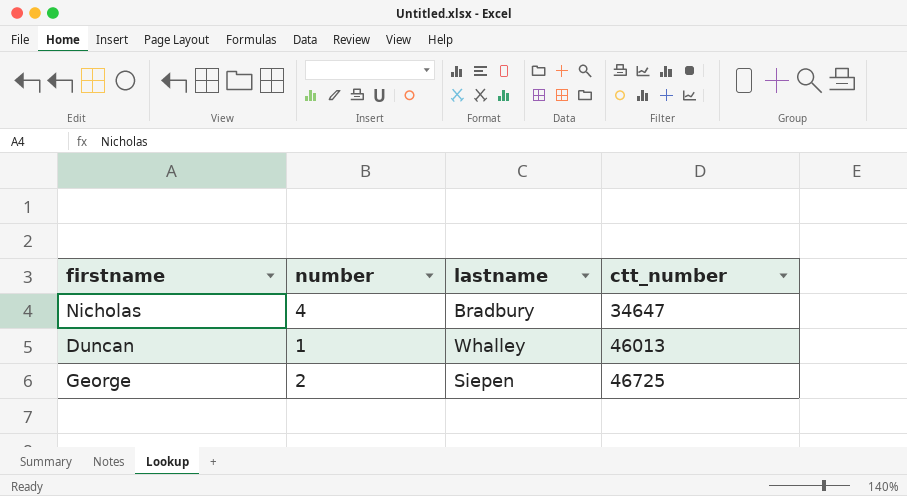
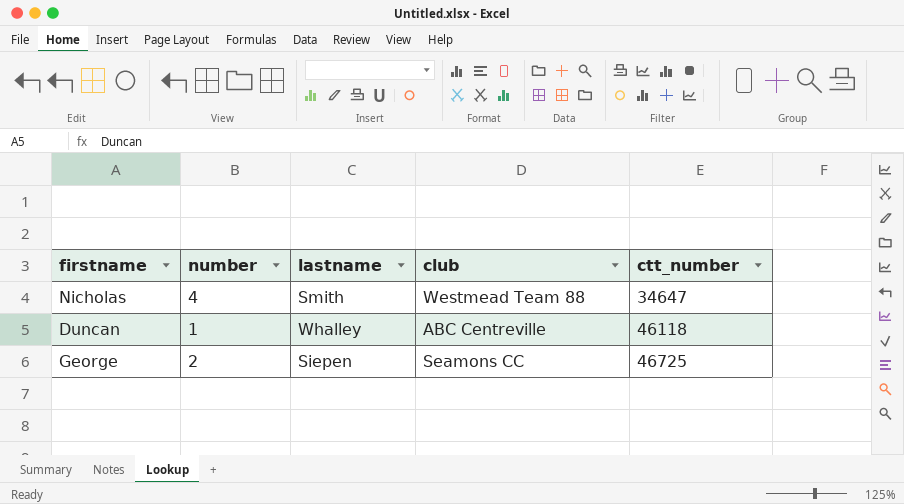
column club | position: none -> 4
Nicholas | lastname: Bradbury -> Smith
Duncan | ctt_number: 46013 -> 46118

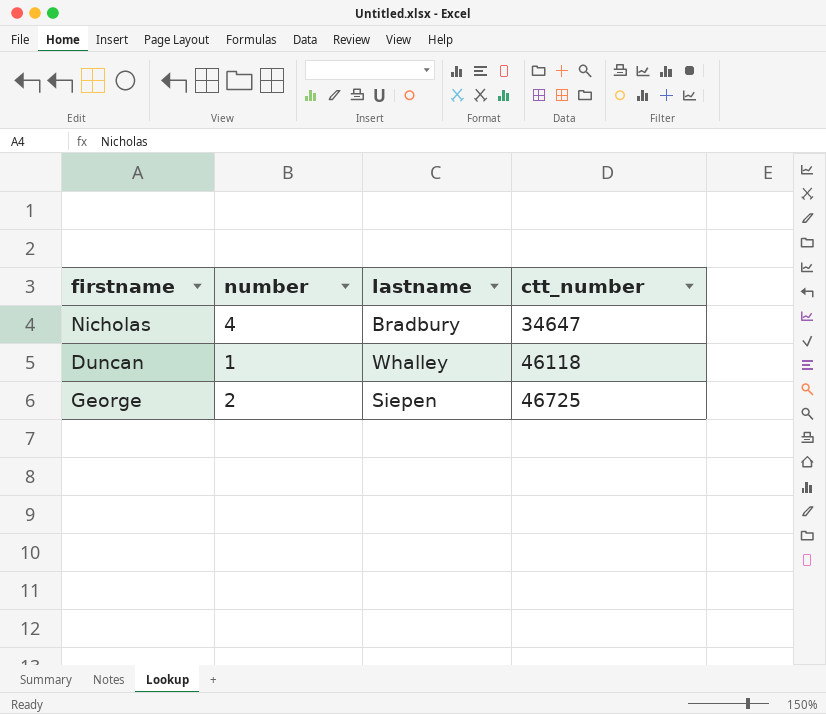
column club | position: 4 -> none
Nicholas | lastname: Smith -> Bradbury

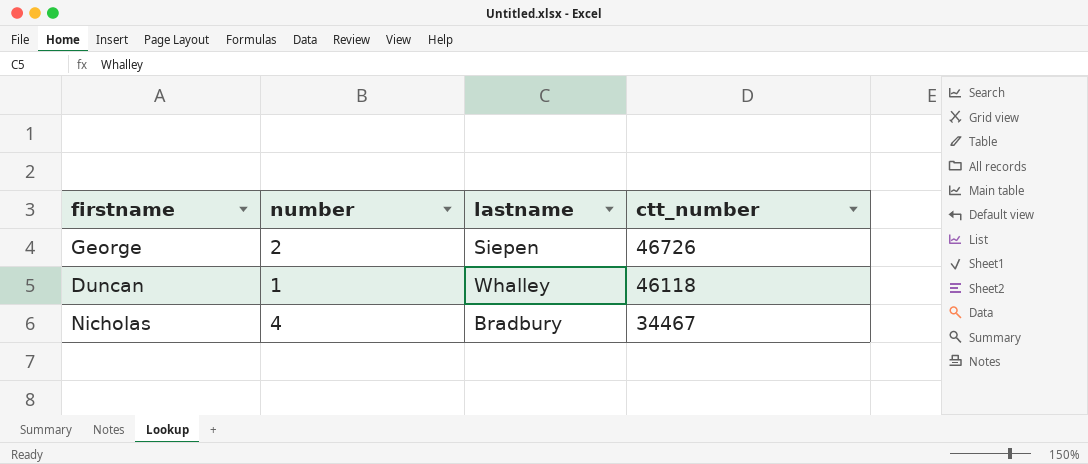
row order: ctt_number ascending -> ctt_number descending
George | ctt_number: 46725 -> 46726
Nicholas | ctt_number: 34647 -> 34467

